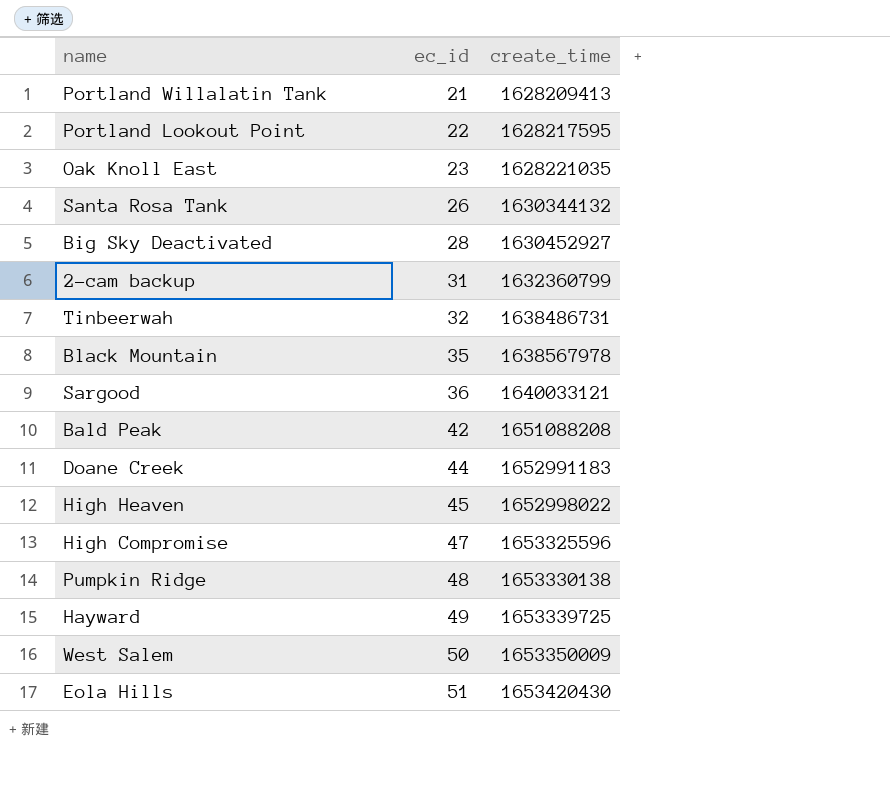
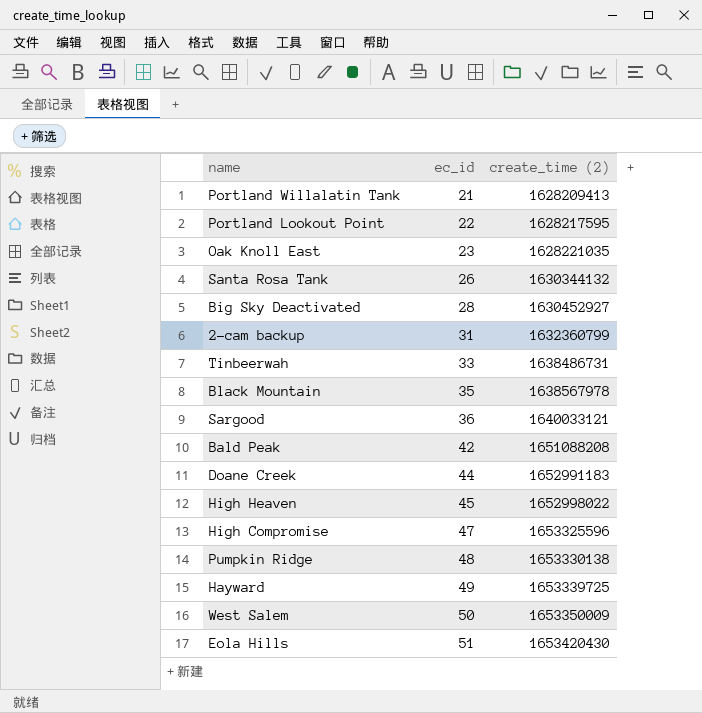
column name: create_time -> create_time (2)
Tinbeerwah | ec_id: 32 -> 33

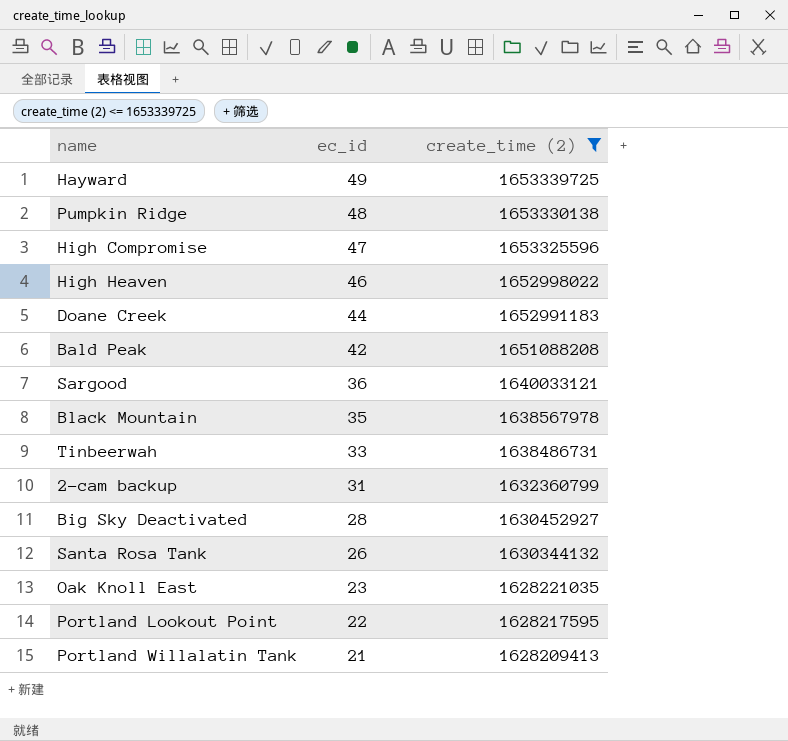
filter: none -> create_time (2) <= 1653339725
row order: ec_id ascending -> ec_id descending
High Heaven | ec_id: 45 -> 46

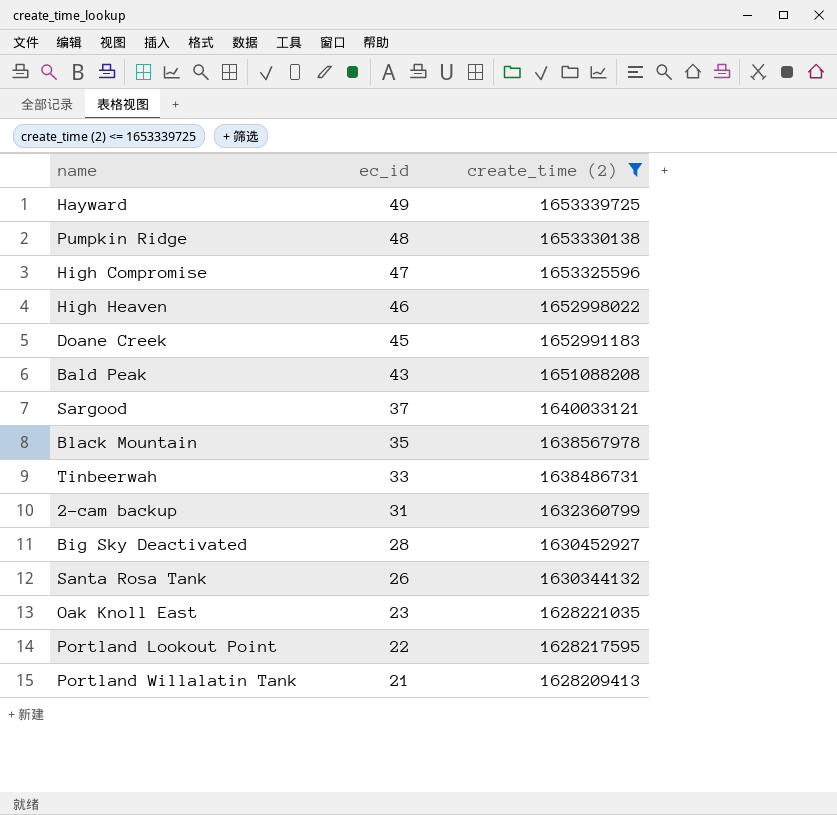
Doane Creek | ec_id: 44 -> 45
Bald Peak | ec_id: 42 -> 43
Sargood | ec_id: 36 -> 37

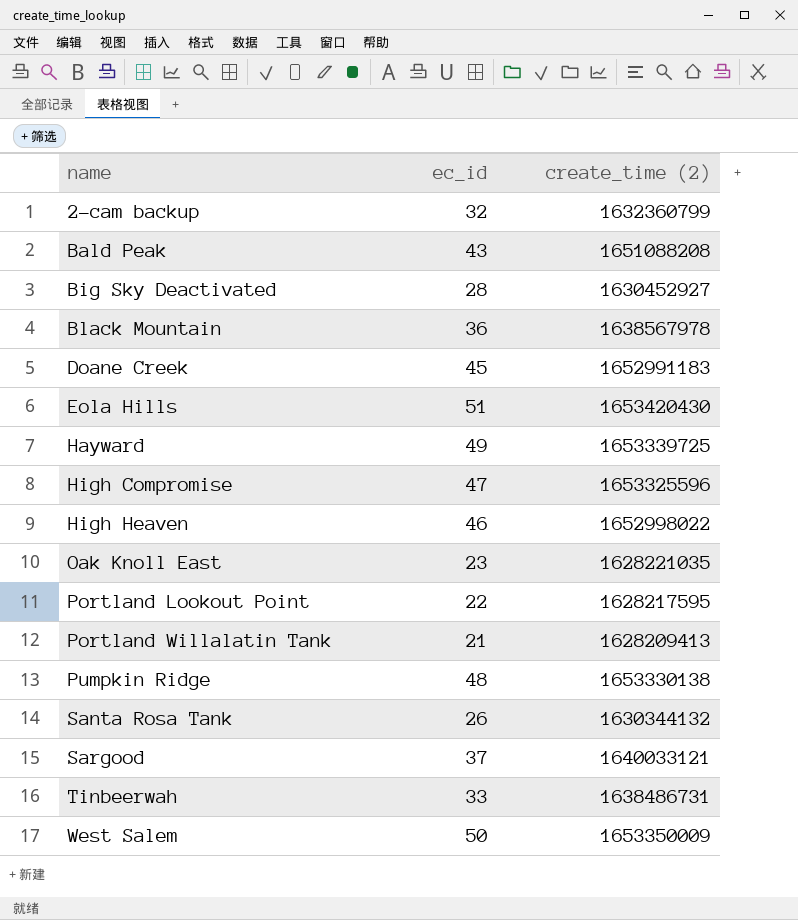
filter: create_time (2) <= 1653339725 -> none
row order: ec_id descending -> name ascending
2-cam backup | ec_id: 31 -> 32
Black Mountain | ec_id: 35 -> 36

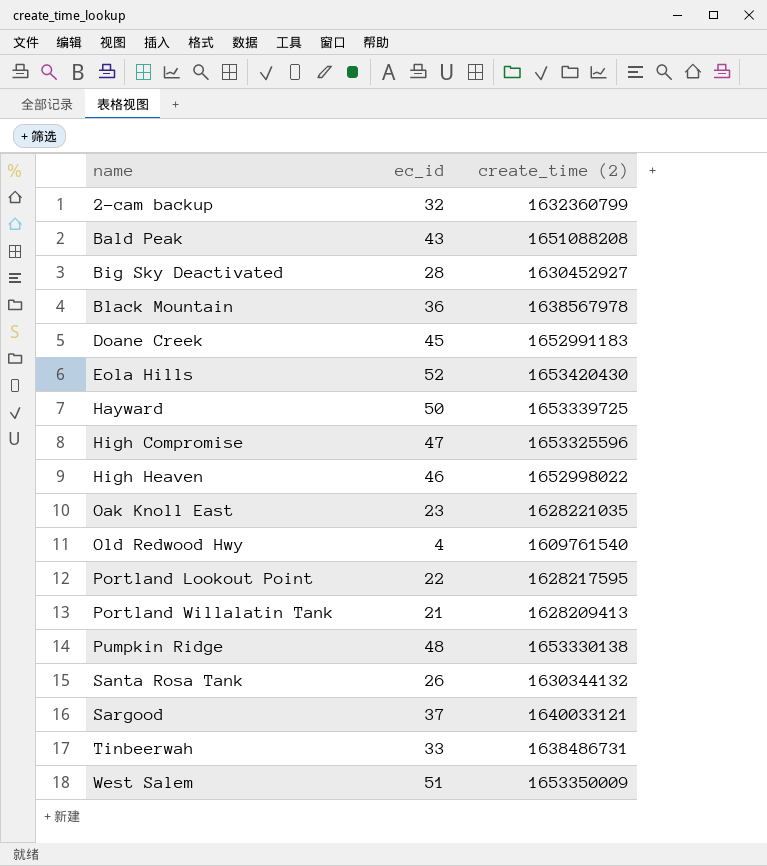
Eola Hills | ec_id: 51 -> 52
Hayward | ec_id: 49 -> 50
row Old Redwood Hwy: none -> 4 | 1609761540
West Salem | ec_id: 50 -> 51

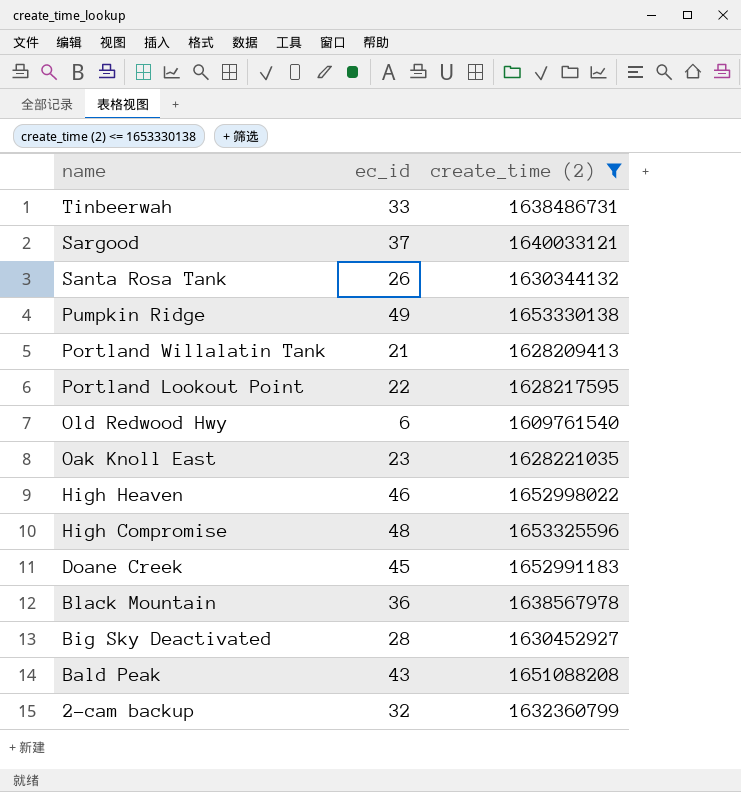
filter: none -> create_time (2) <= 1653330138
row order: name ascending -> name descending
Pumpkin Ridge | ec_id: 48 -> 49
Old Redwood Hwy | ec_id: 4 -> 6
High Compromise | ec_id: 47 -> 48

